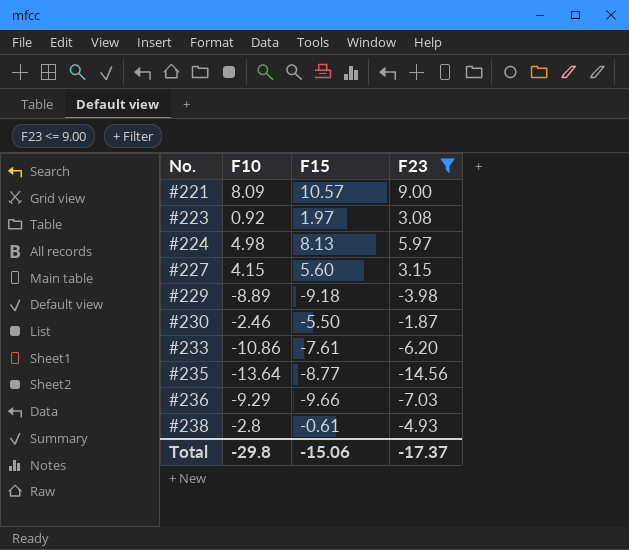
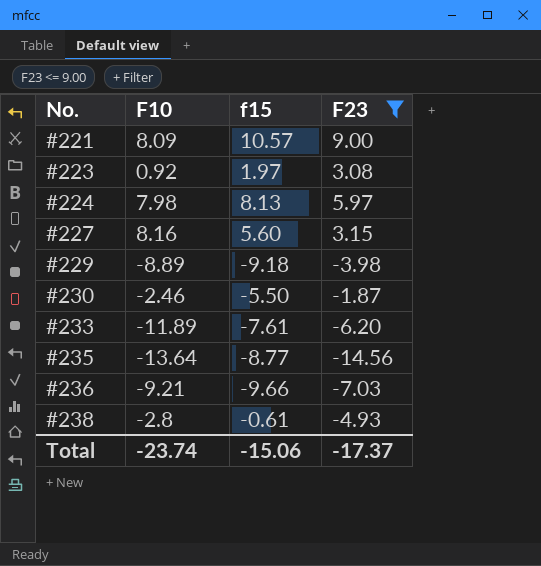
column name: F15 -> f15
#224 | F10: 4.98 -> 7.98
#227 | F10: 4.15 -> 8.16
#233 | F10: -10.86 -> -11.89
#236 | F10: -9.29 -> -9.21
Total | F10: -29.8 -> -23.74

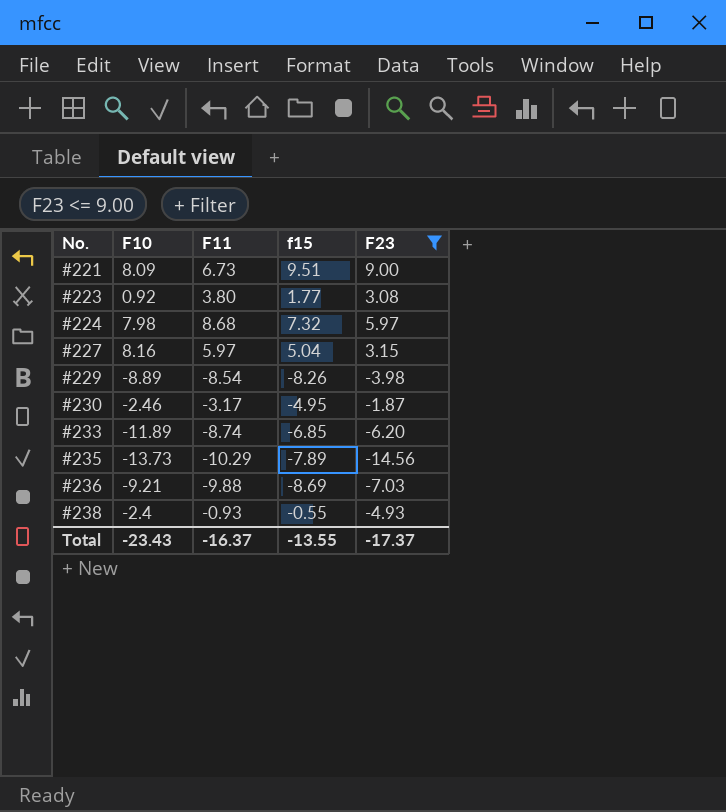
column F11 | position: none -> 3
#221 | f15: 10.57 -> 9.51
#223 | f15: 1.97 -> 1.77
#224 | f15: 8.13 -> 7.32
#227 | f15: 5.60 -> 5.04
#229 | f15: -9.18 -> -8.26
#230 | f15: -5.50 -> -4.95
#233 | f15: -7.61 -> -6.85
#235 | F10: -13.64 -> -13.73
#235 | f15: -8.77 -> -7.89
#236 | f15: -9.66 -> -8.69
#238 | F10: -2.8 -> -2.4
#238 | f15: -0.61 -> -0.55
Total | F10: -23.74 -> -23.43
Total | f15: -15.06 -> -13.55

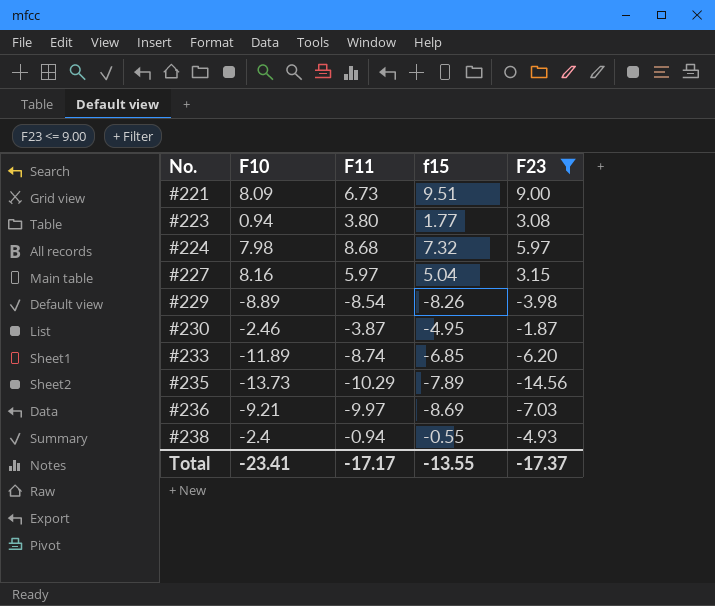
#223 | F10: 0.92 -> 0.94
#230 | F11: -3.17 -> -3.87
#236 | F11: -9.88 -> -9.97
#238 | F11: -0.93 -> -0.94
Total | F10: -23.43 -> -23.41
Total | F11: -16.37 -> -17.17

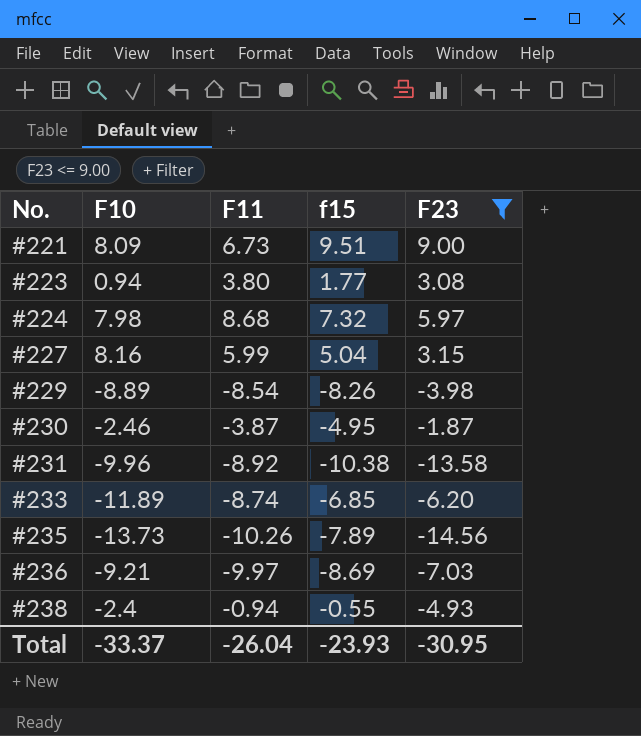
#227 | F11: 5.97 -> 5.99
row #231: none -> -9.96 | -8.92 | -10.38 | -13.58
#235 | F11: -10.29 -> -10.26
Total | F10: -23.41 -> -33.37
Total | F11: -17.17 -> -26.04
Total | f15: -13.55 -> -23.93
Total | F23: -17.37 -> -30.95

